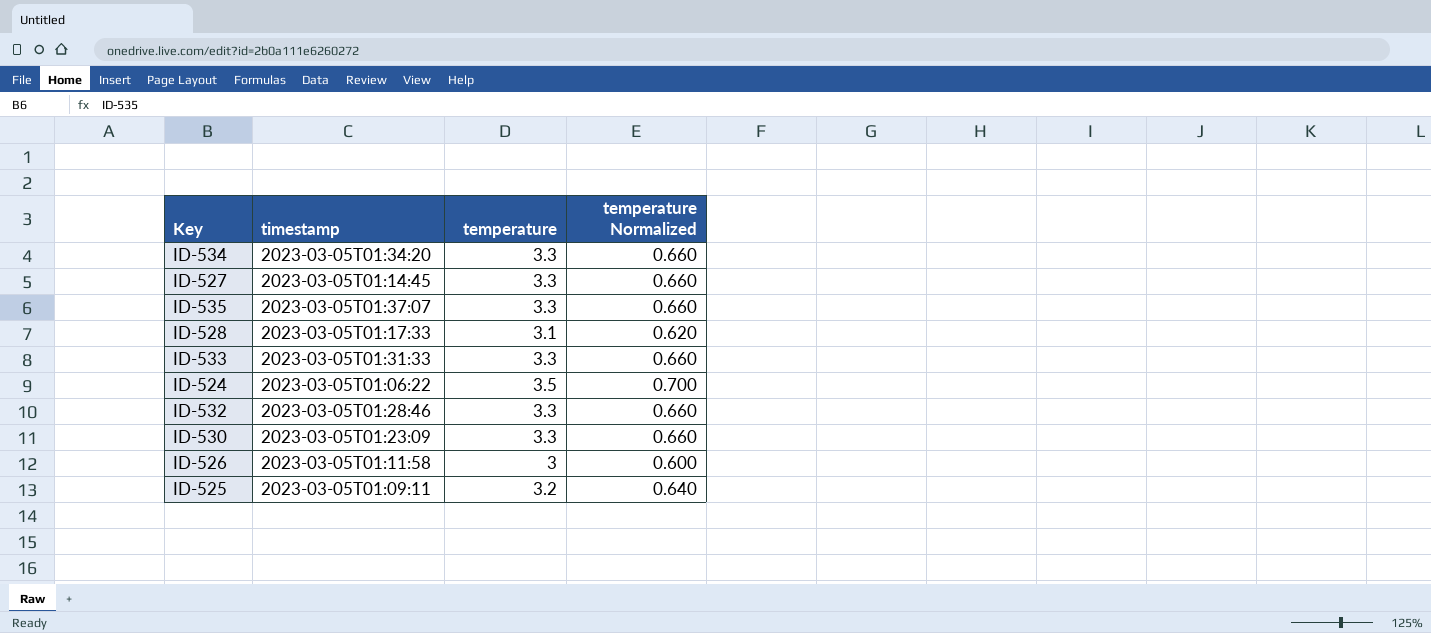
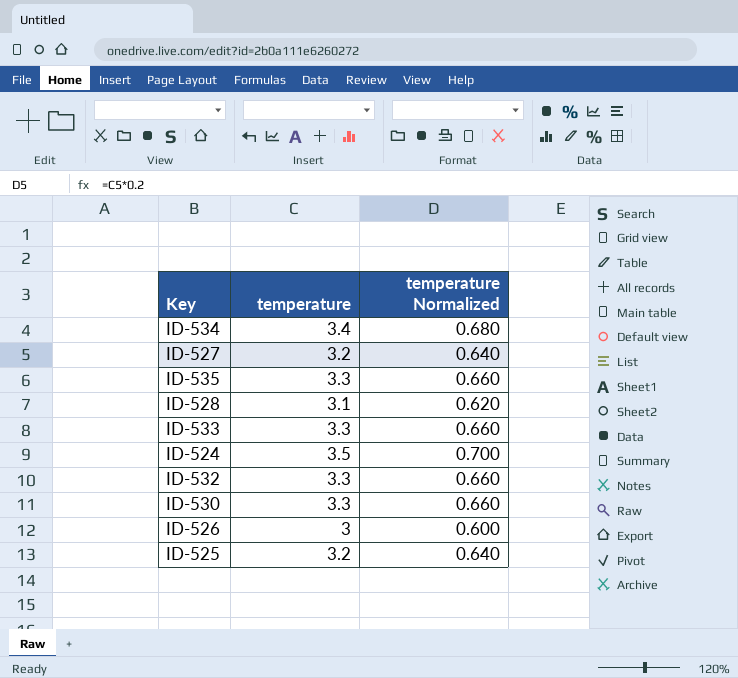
column timestamp | position: 2 -> none
ID-534 | temperature: 3.3 -> 3.4
ID-534 | temperature Normalized: 0.660 -> 0.680
ID-527 | temperature: 3.3 -> 3.2
ID-527 | temperature Normalized: 0.660 -> 0.640

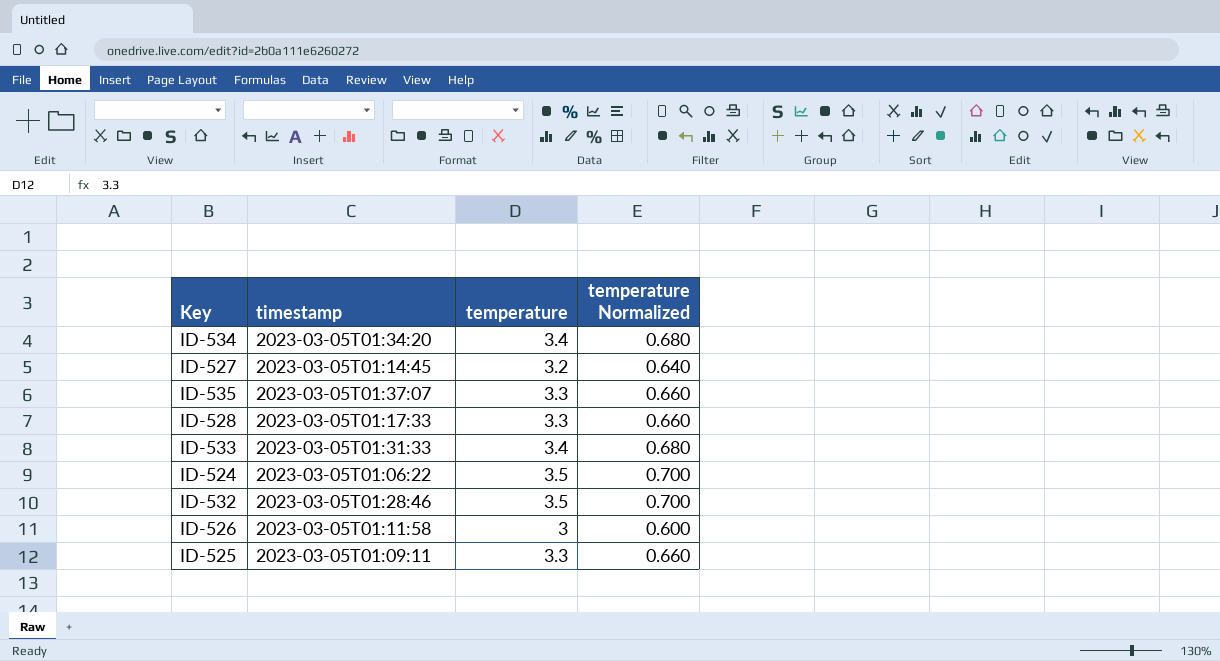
column timestamp | position: none -> 2
row ID-530: 3.3 | 0.660 -> none
ID-528 | temperature: 3.1 -> 3.3
ID-528 | temperature Normalized: 0.620 -> 0.660
ID-533 | temperature: 3.3 -> 3.4
ID-533 | temperature Normalized: 0.660 -> 0.680
ID-532 | temperature: 3.3 -> 3.5
ID-532 | temperature Normalized: 0.660 -> 0.700
ID-525 | temperature: 3.2 -> 3.3
ID-525 | temperature Normalized: 0.640 -> 0.660

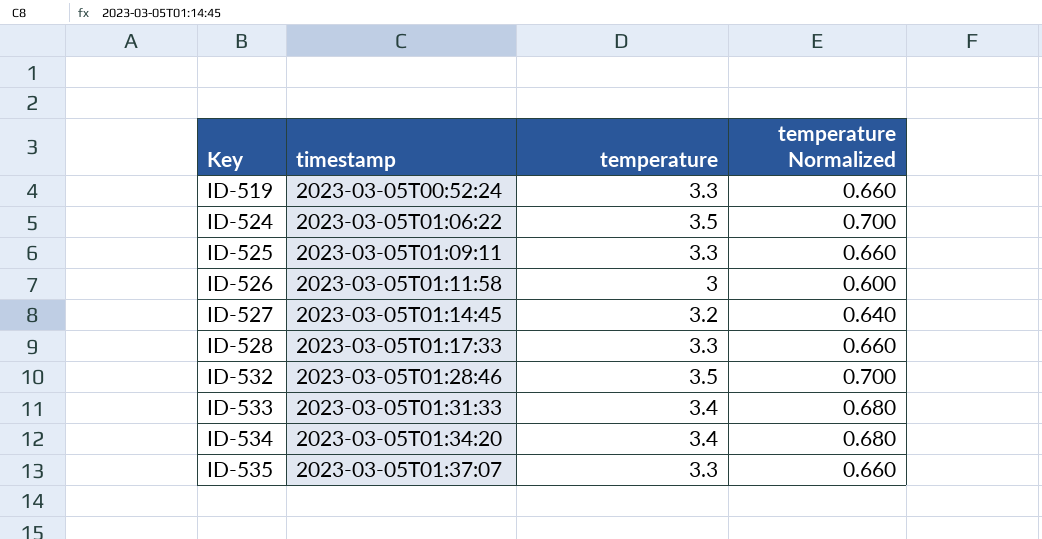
row order: none -> Key ascending
row ID-519: none -> 2023-03-05T00:52:24 | 3.3 | 0.660

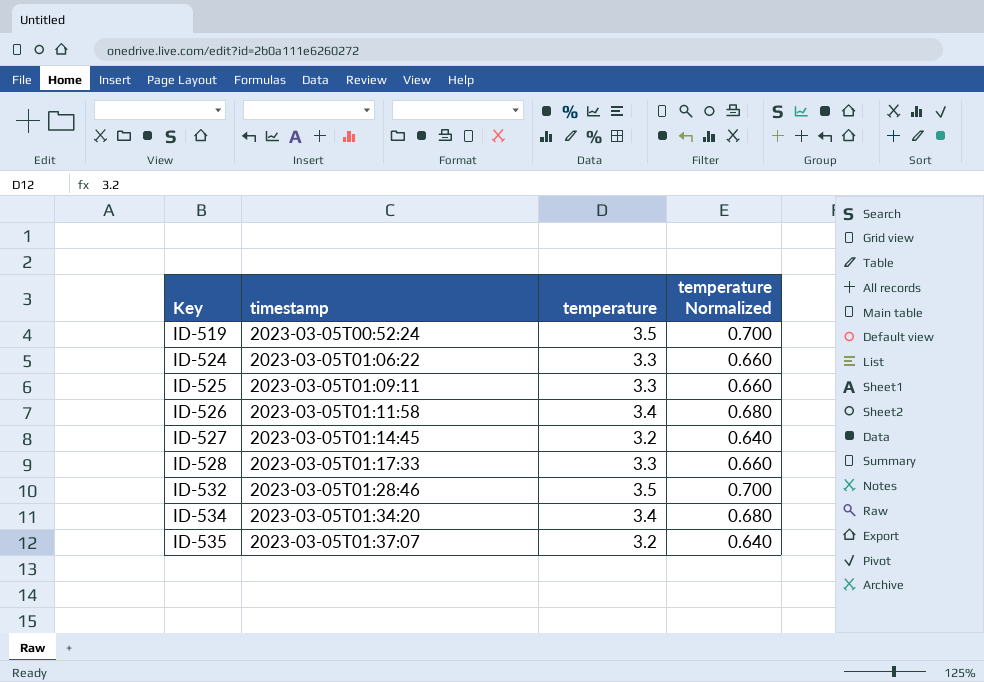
row ID-533: 2023-03-05T01:31:33 | 3.4 | 0.680 -> none
ID-519 | temperature: 3.3 -> 3.5
ID-519 | temperature Normalized: 0.660 -> 0.700
ID-524 | temperature: 3.5 -> 3.3
ID-524 | temperature Normalized: 0.700 -> 0.660
ID-526 | temperature: 3 -> 3.4
ID-526 | temperature Normalized: 0.600 -> 0.680
ID-535 | temperature: 3.3 -> 3.2
ID-535 | temperature Normalized: 0.660 -> 0.640

